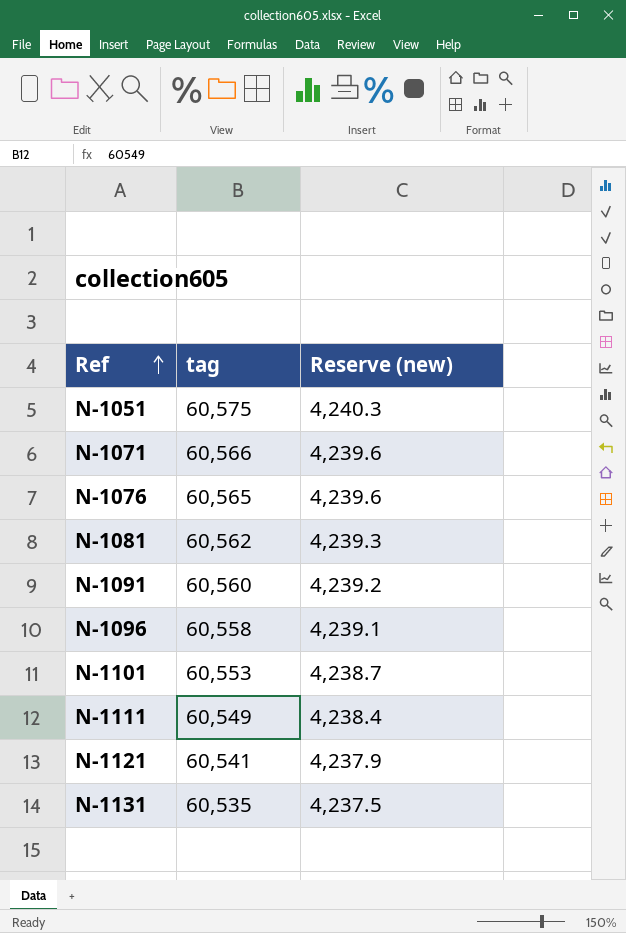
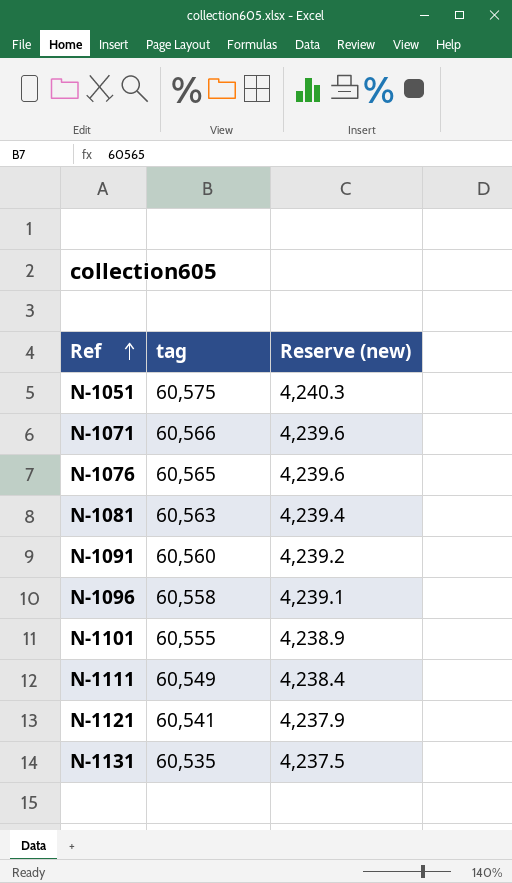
N-1081 | tag: 60,562 -> 60,563
N-1081 | Reserve (new): 4,239.3 -> 4,239.4
N-1101 | tag: 60,553 -> 60,555
N-1101 | Reserve (new): 4,238.7 -> 4,238.9

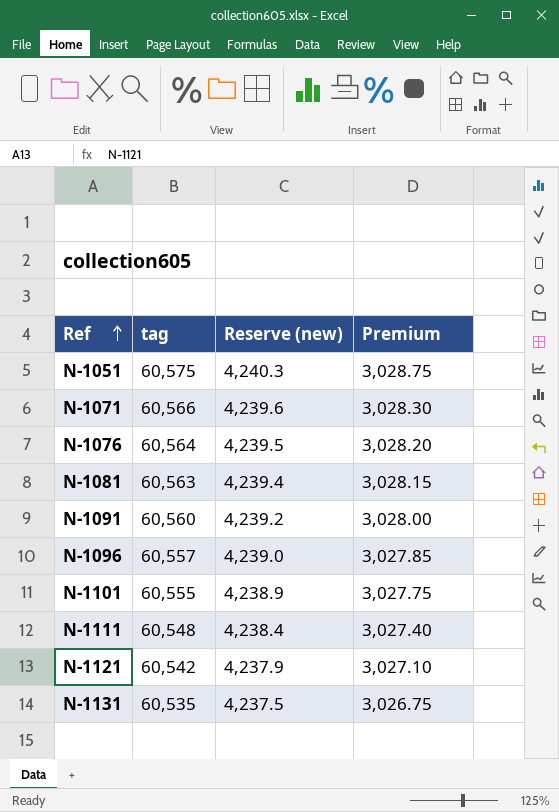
column Premium | formula: none -> [tag] * 0.05
N-1076 | tag: 60,565 -> 60,564
N-1076 | Reserve (new): 4,239.6 -> 4,239.5
N-1096 | tag: 60,558 -> 60,557
N-1096 | Reserve (new): 4,239.1 -> 4,239.0
N-1111 | tag: 60,549 -> 60,548
N-1121 | tag: 60,541 -> 60,542

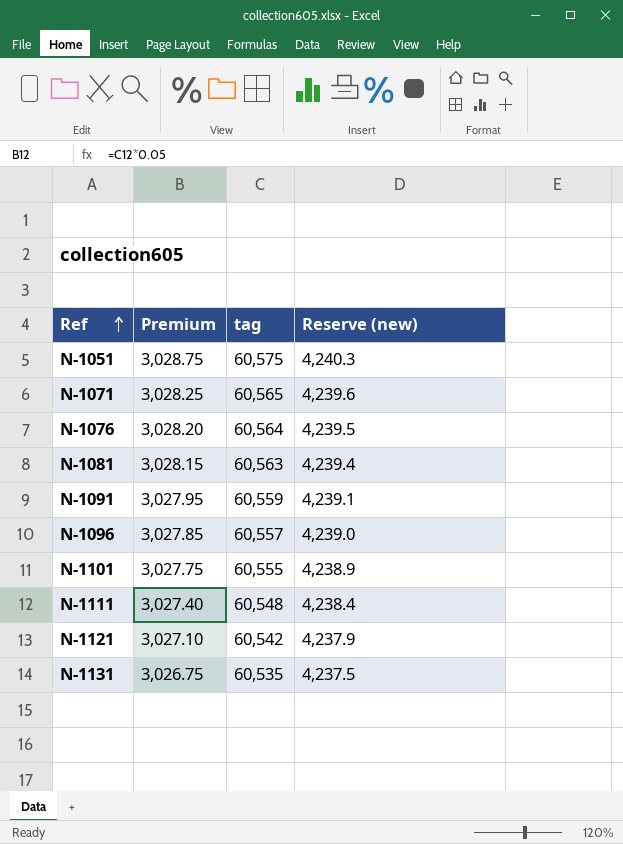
column Premium | position: 4 -> 2
N-1071 | Premium: 3,028.30 -> 3,028.25
N-1071 | tag: 60,566 -> 60,565
N-1091 | Premium: 3,028.00 -> 3,027.95
N-1091 | tag: 60,560 -> 60,559
N-1091 | Reserve (new): 4,239.2 -> 4,239.1

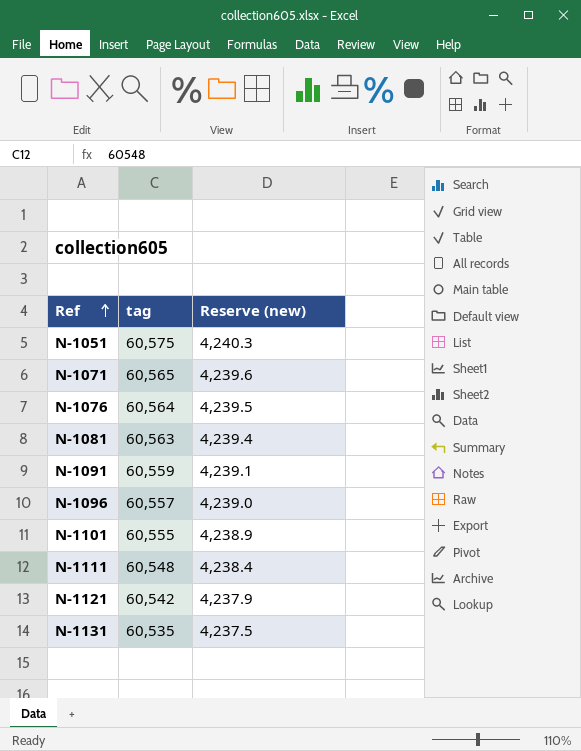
column Premium | formula: [tag] * 0.05 -> none

